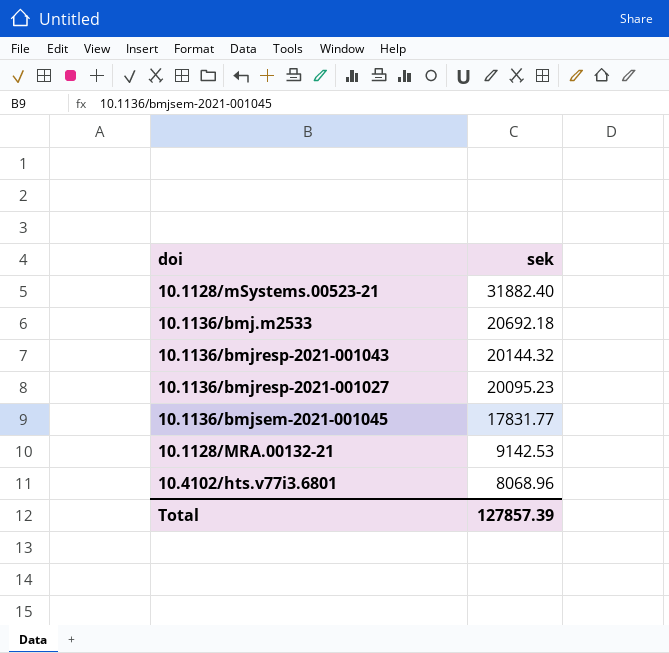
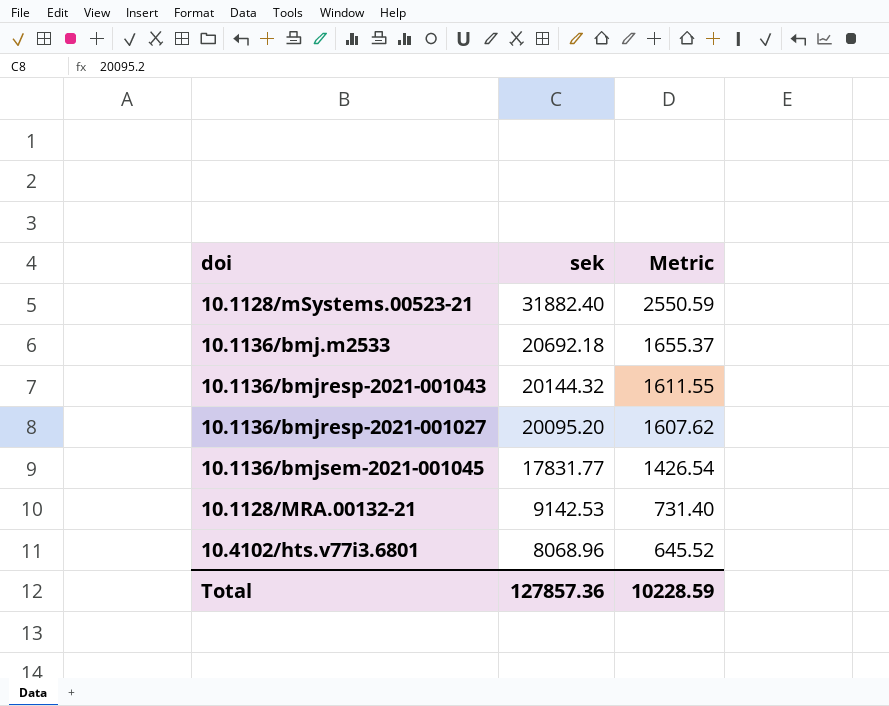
column Metric | formula: none -> [sek] * 0.08
10.1136/bmjresp-2021-001027 | sek: 20095.23 -> 20095.20
Total | sek: 127857.39 -> 127857.36

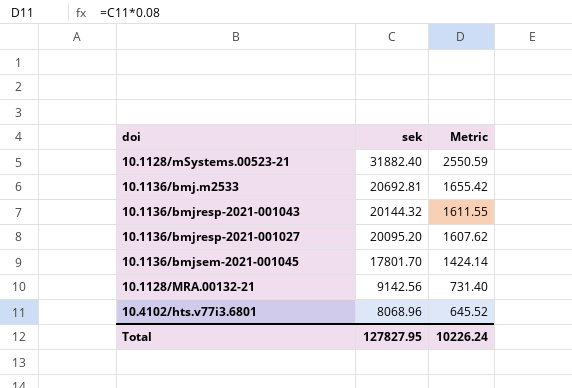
10.1136/bmj.m2533 | sek: 20692.18 -> 20692.81
10.1136/bmj.m2533 | Metric: 1655.37 -> 1655.42
10.1136/bmjsem-2021-001045 | sek: 17831.77 -> 17801.70
10.1136/bmjsem-2021-001045 | Metric: 1426.54 -> 1424.14
10.1128/MRA.00132-21 | sek: 9142.53 -> 9142.56
Total | sek: 127857.36 -> 127827.95
Total | Metric: 10228.59 -> 10226.24

